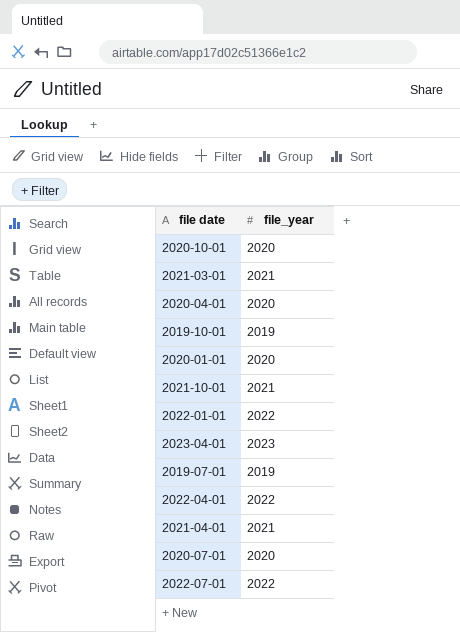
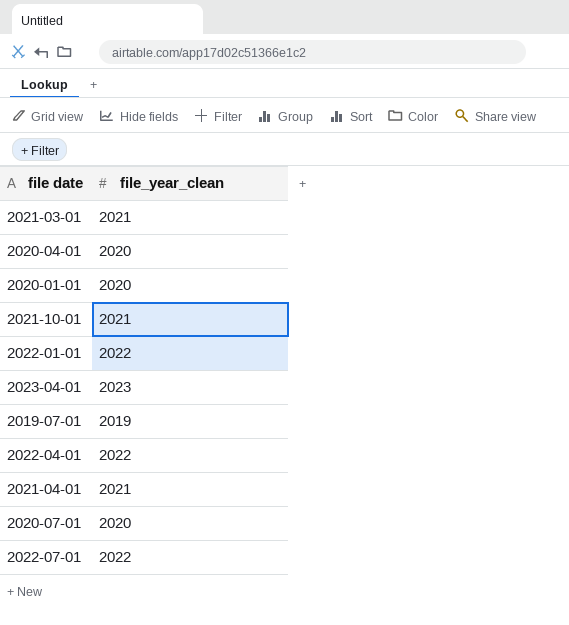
column name: file_year -> file_year_clean
row 2020-10-01: 2020 -> none
row 2019-10-01: 2019 -> none

